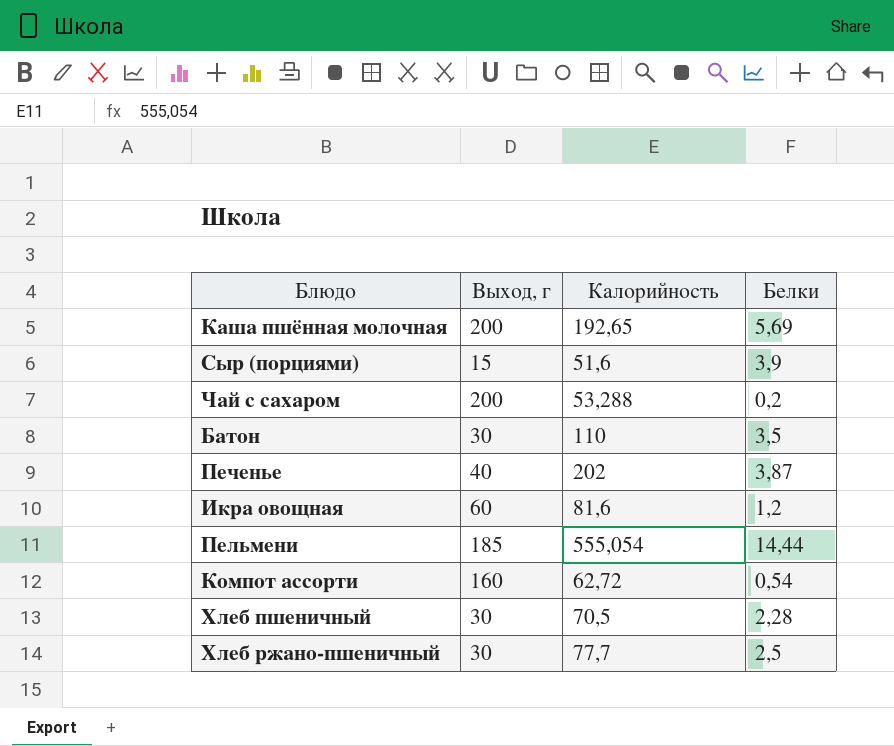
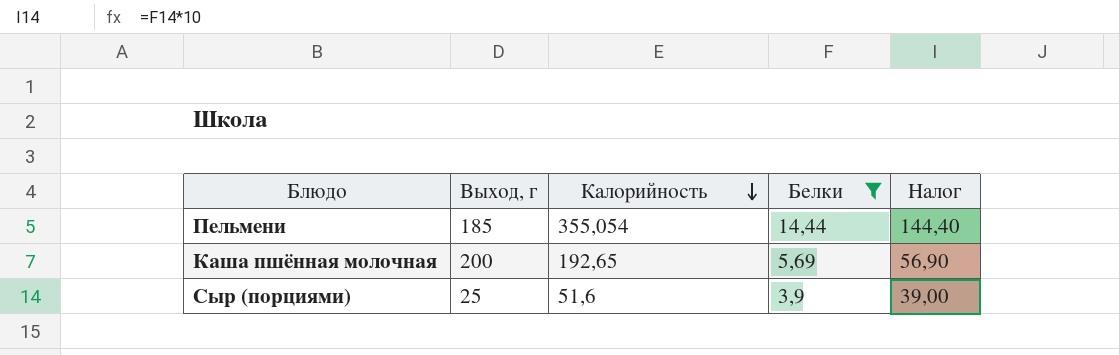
filter: none -> Белки >= 3,9
row order: none -> Калорийность descending
column Налог | formula: none -> [Белки] * 10
Пельмени | Калорийность: 555,054 -> 355,054
Сыр (порциями) | Выход, г: 15 -> 25

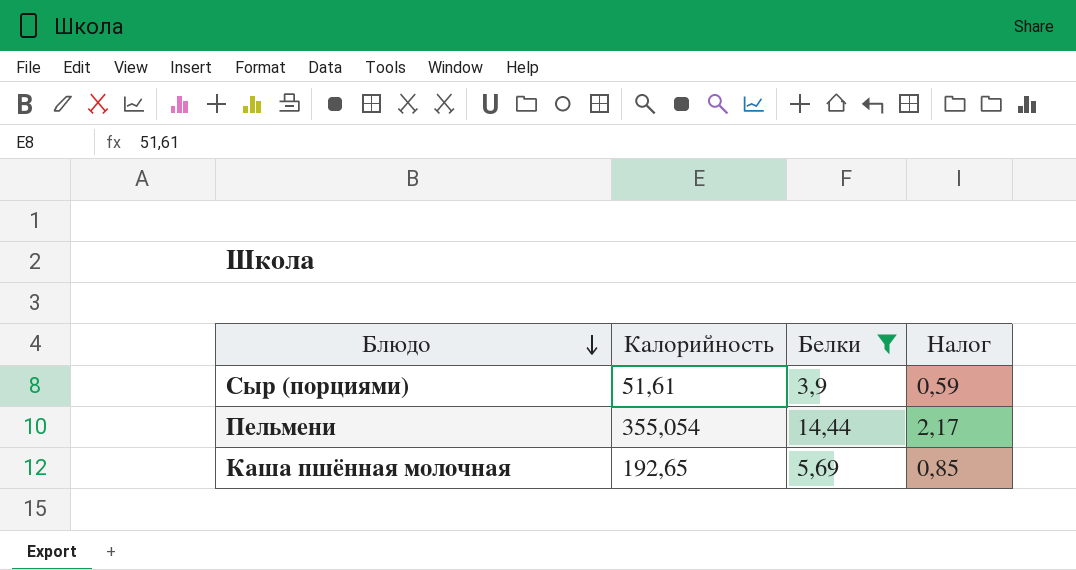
row order: Калорийность descending -> Блюдо descending
column Выход, г | position: 2 -> none
column Налог | formula: [Белки] * 10 -> [Белки] * 0,15
Сыр (порциями) | Калорийность: 51,6 -> 51,61

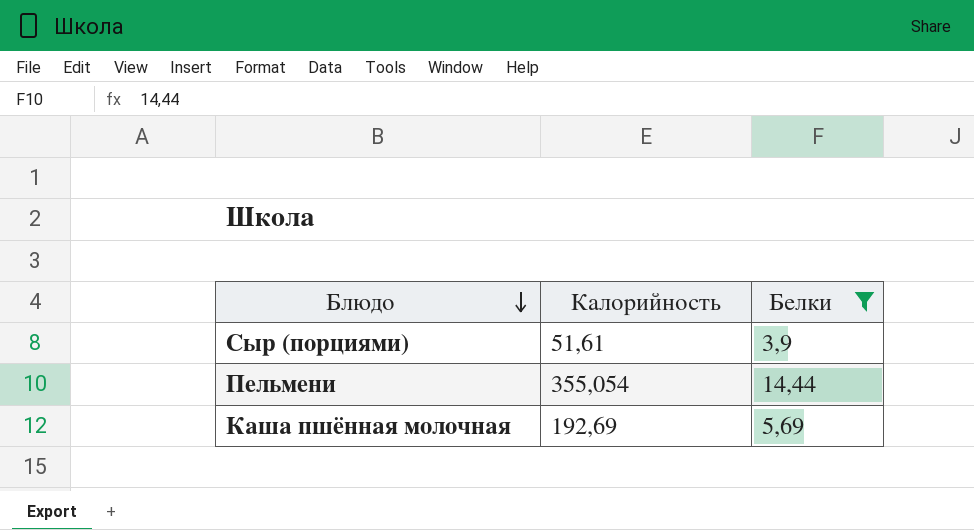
column Налог | formula: [Белки] * 0,15 -> none
Каша пшённая молочная | Калорийность: 192,65 -> 192,69

